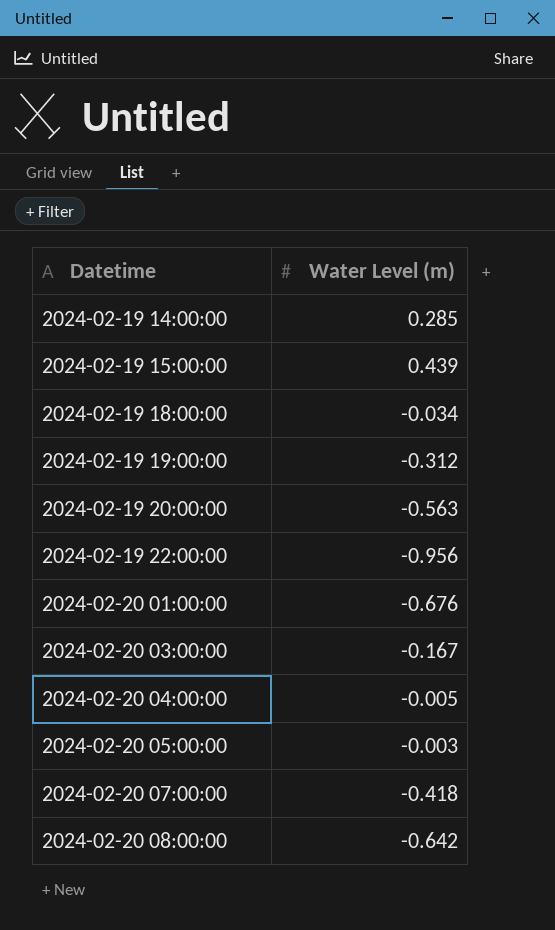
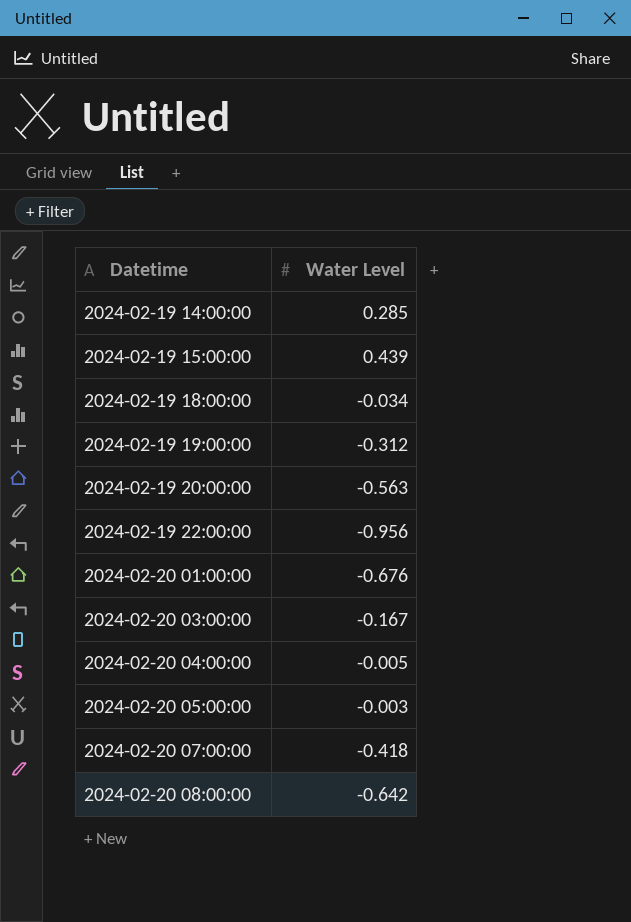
column name: Water Level (m) -> Water Level

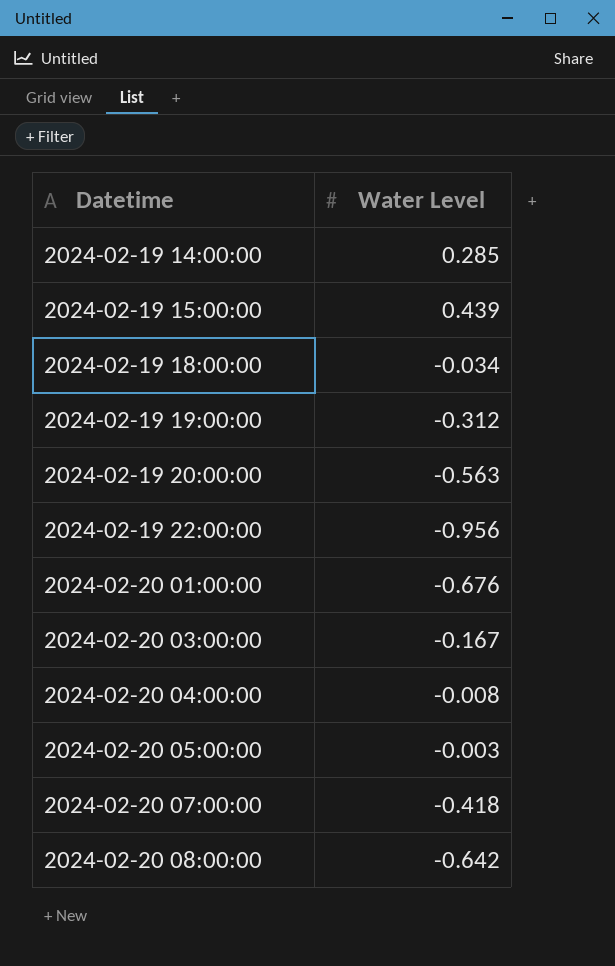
2024-02-20 04:00:00 | Water Level: -0.005 -> -0.008

